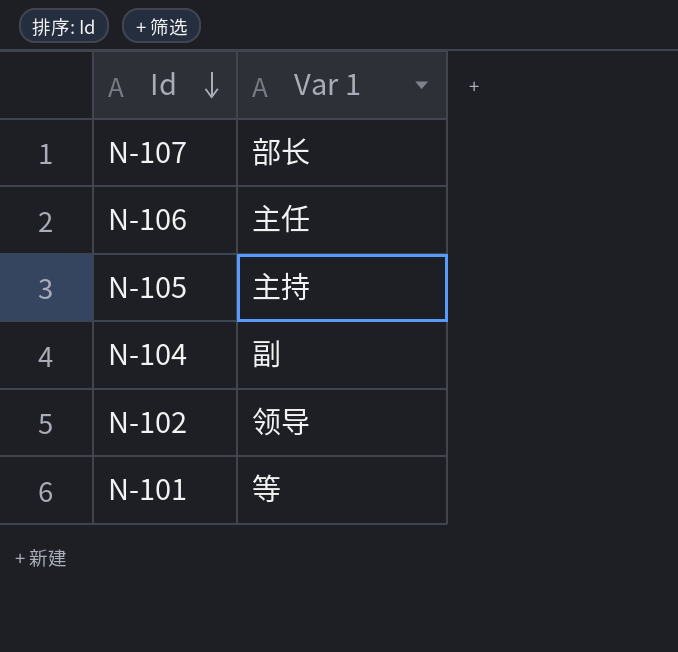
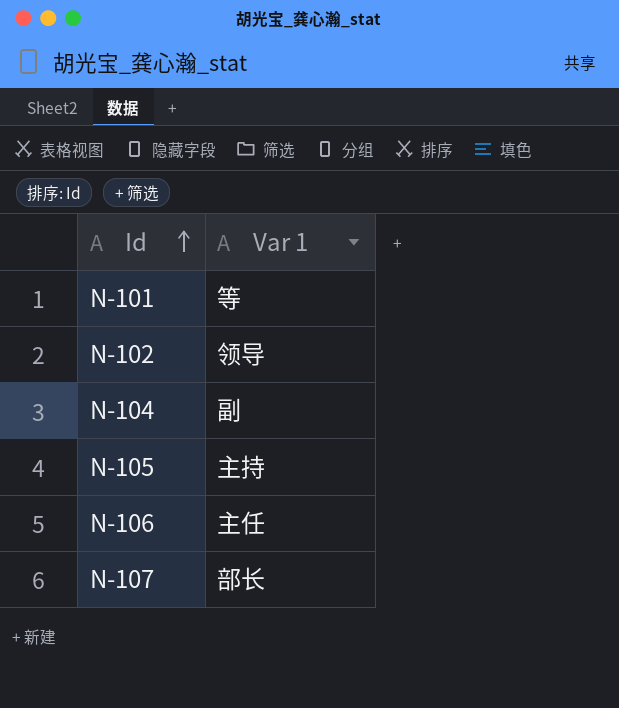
row order: Id descending -> Id ascending

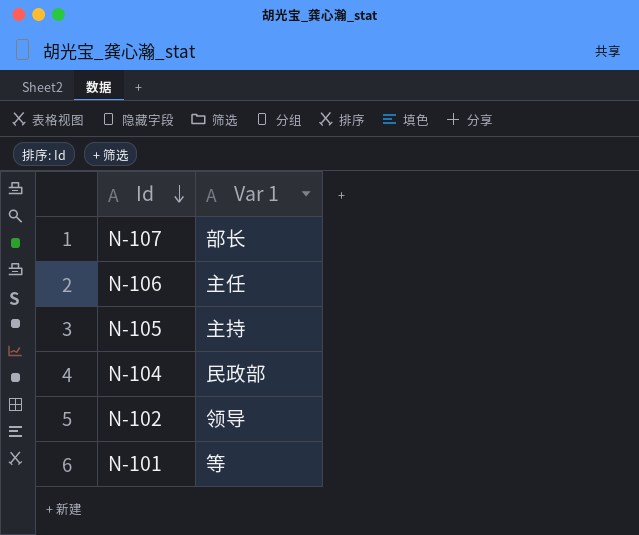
row order: Id ascending -> Id descending
N-104 | Var 1: 副 -> 民政部

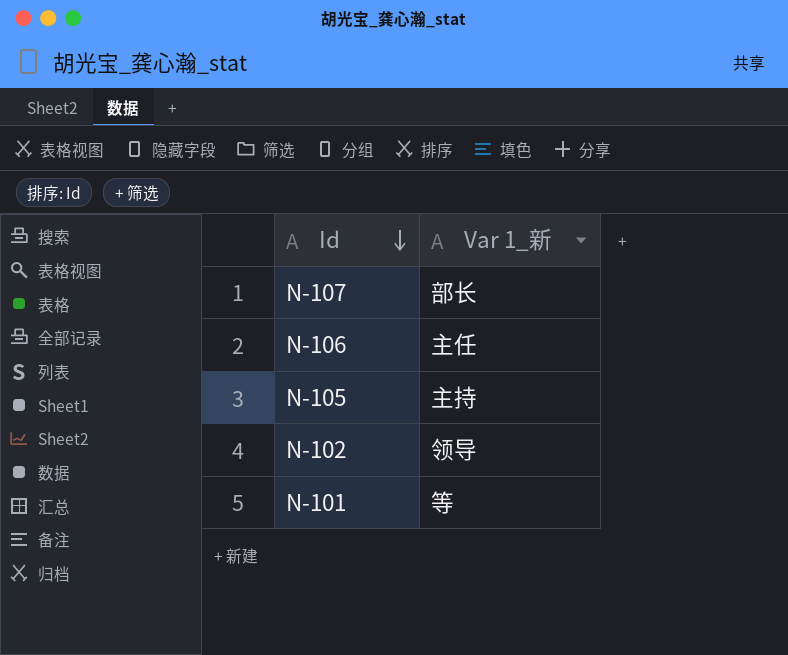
column name: Var 1 -> Var 1_新
row N-104: 民政部 -> none

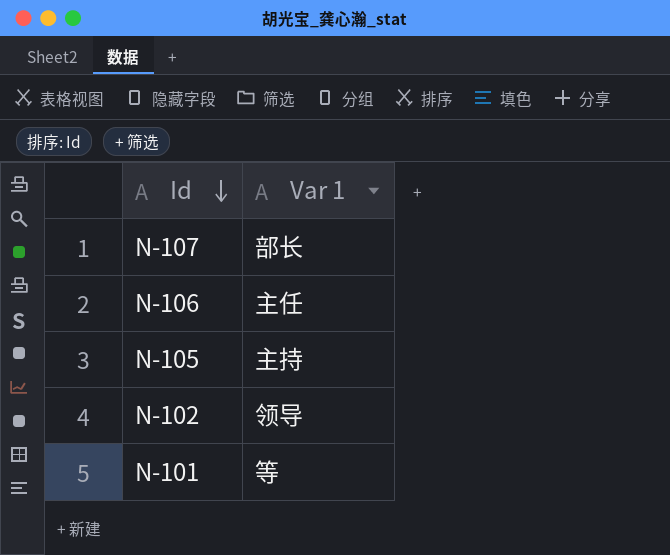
column name: Var 1_新 -> Var 1

